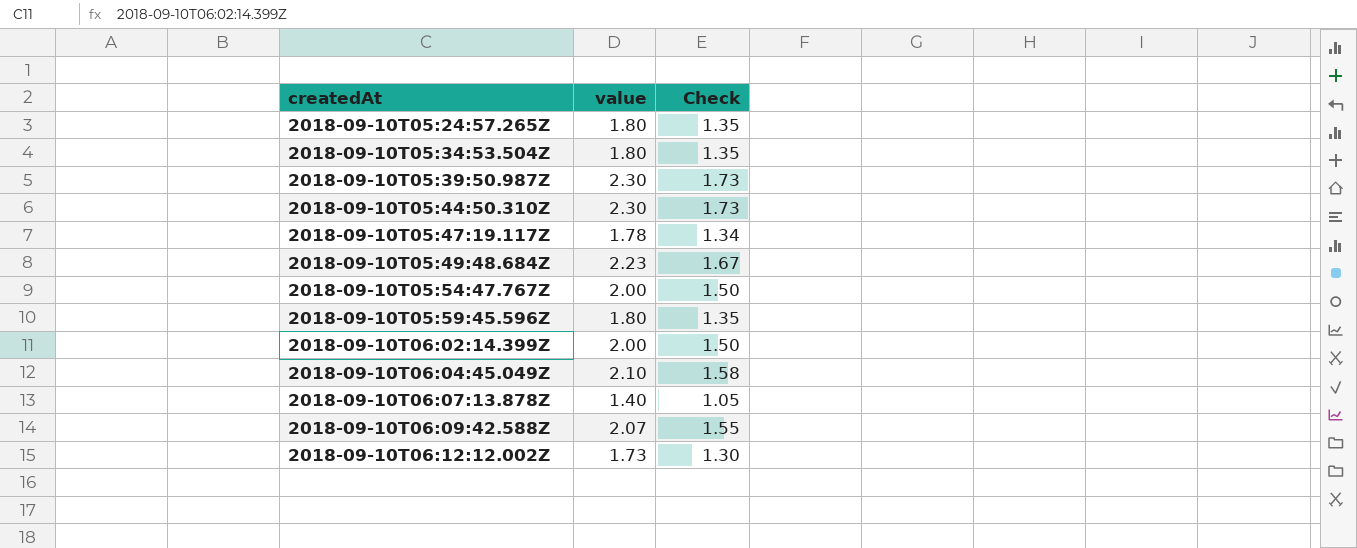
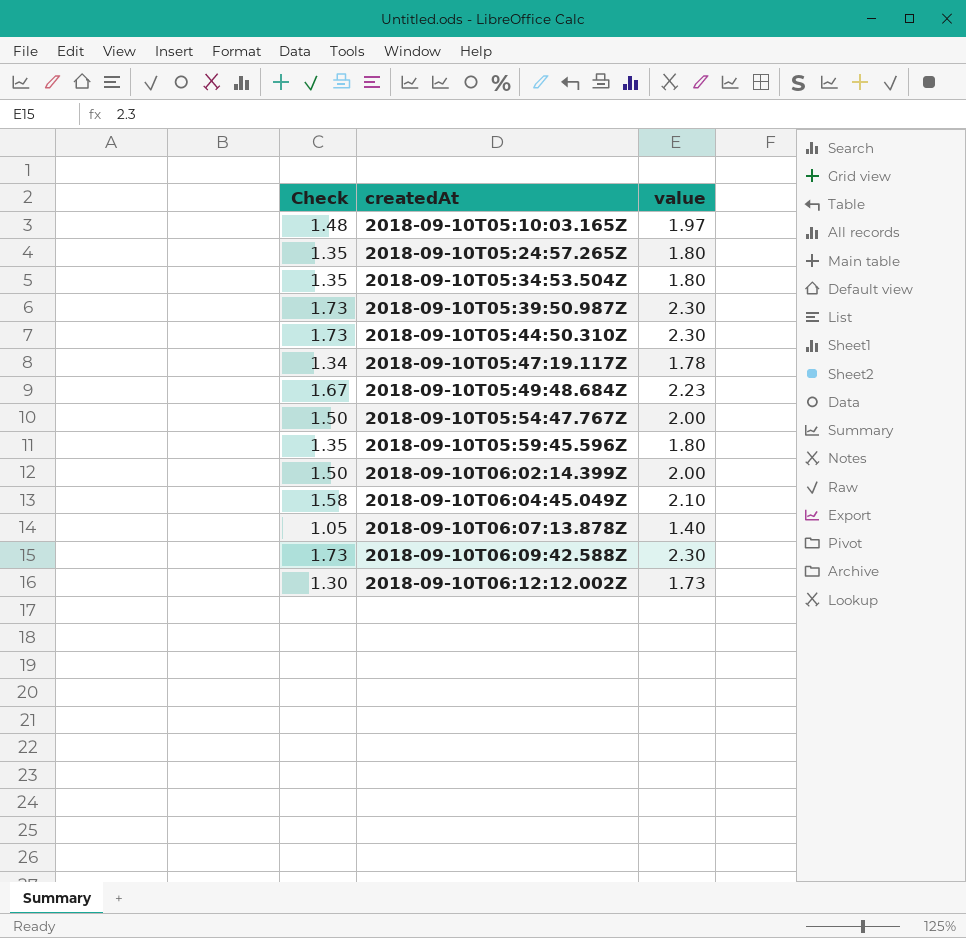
column Check | position: 3 -> 1
row 2018-09-10T05:10:03.165Z: none -> 1.48 | 1.97
2018-09-10T06:09:42.588Z | Check: 1.55 -> 1.73
2018-09-10T06:09:42.588Z | value: 2.07 -> 2.30

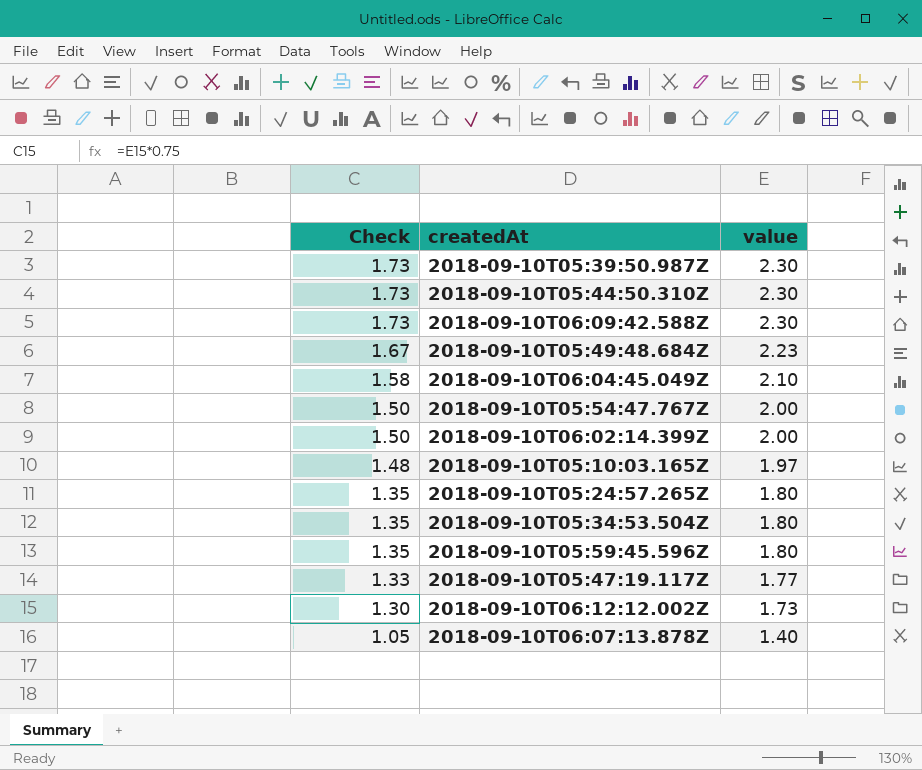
row order: createdAt ascending -> Check descending
2018-09-10T05:47:19.117Z | Check: 1.34 -> 1.33
2018-09-10T05:47:19.117Z | value: 1.78 -> 1.77

